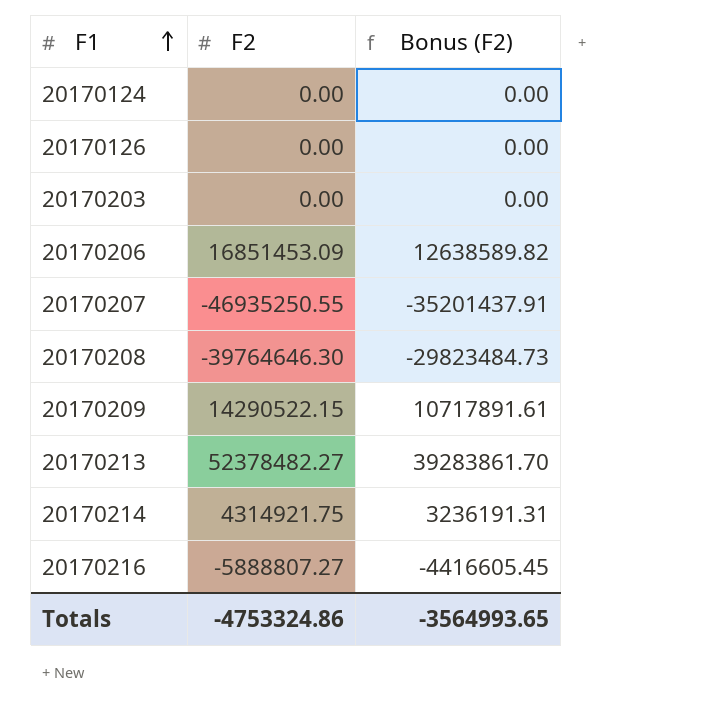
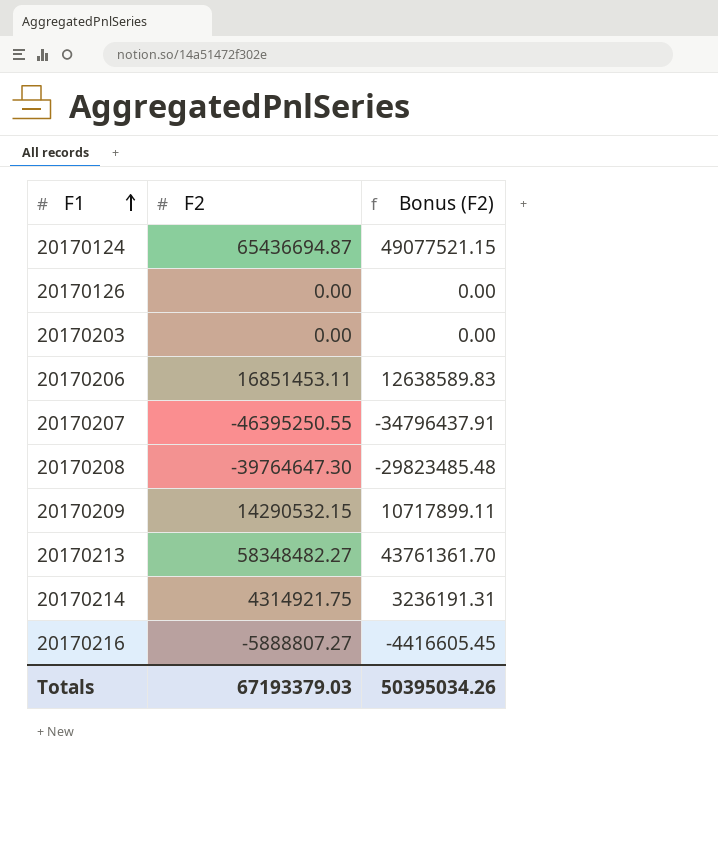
20170124 | F2: 0.00 -> 65436694.87
20170124 | Bonus (F2): 0.00 -> 49077521.15
20170206 | F2: 16851453.09 -> 16851453.11
20170206 | Bonus (F2): 12638589.82 -> 12638589.83
20170207 | F2: -46935250.55 -> -46395250.55
20170207 | Bonus (F2): -35201437.91 -> -34796437.91
20170208 | F2: -39764646.30 -> -39764647.30
20170208 | Bonus (F2): -29823484.73 -> -29823485.48
20170209 | F2: 14290522.15 -> 14290532.15
20170209 | Bonus (F2): 10717891.61 -> 10717899.11
20170213 | F2: 52378482.27 -> 58348482.27
20170213 | Bonus (F2): 39283861.70 -> 43761361.70
Totals | F2: -4753324.86 -> 67193379.03
Totals | Bonus (F2): -3564993.65 -> 50395034.26

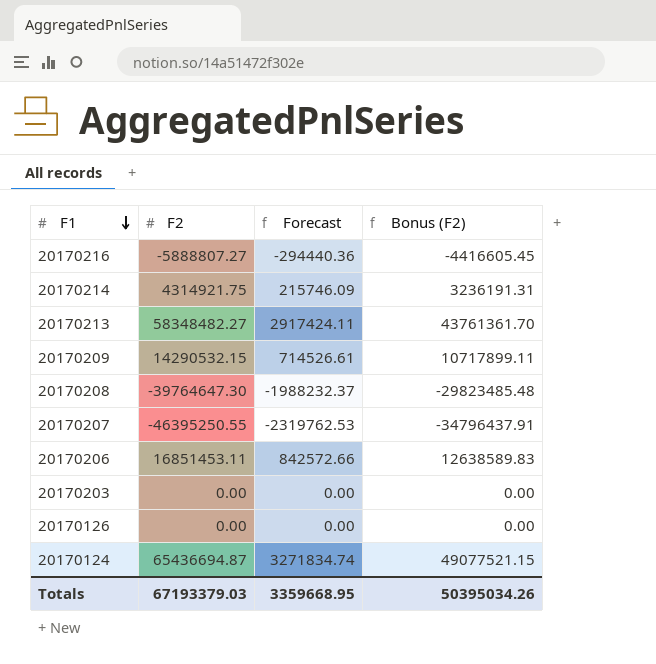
row order: F1 ascending -> F1 descending
column Forecast | formula: none -> [F2] * 0.05

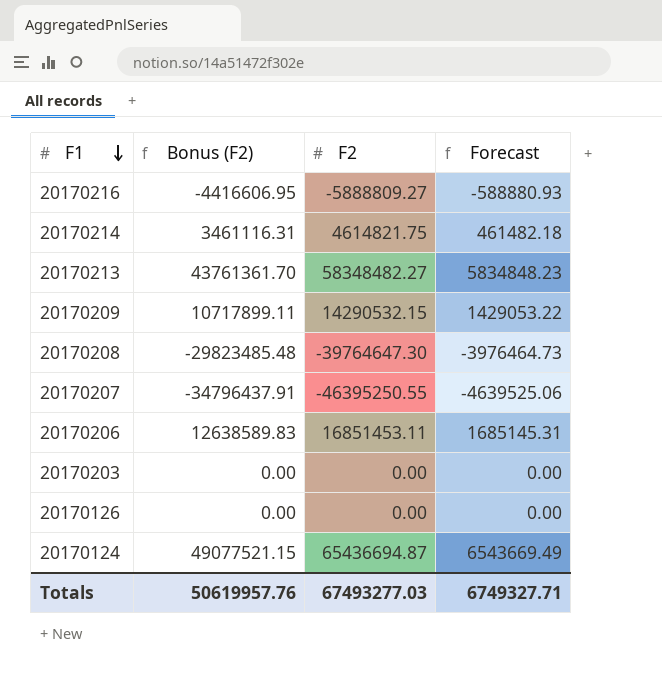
column Bonus (F2) | position: 4 -> 2
column Forecast | formula: [F2] * 0.05 -> [F2] * 0.1
20170216 | Bonus (F2): -4416605.45 -> -4416606.95
20170216 | F2: -5888807.27 -> -5888809.27
20170214 | Bonus (F2): 3236191.31 -> 3461116.31
20170214 | F2: 4314921.75 -> 4614821.75
Totals | Bonus (F2): 50395034.26 -> 50619957.76
Totals | F2: 67193379.03 -> 67493277.03
Totals | Forecast: 3359668.95 -> 6749327.71

